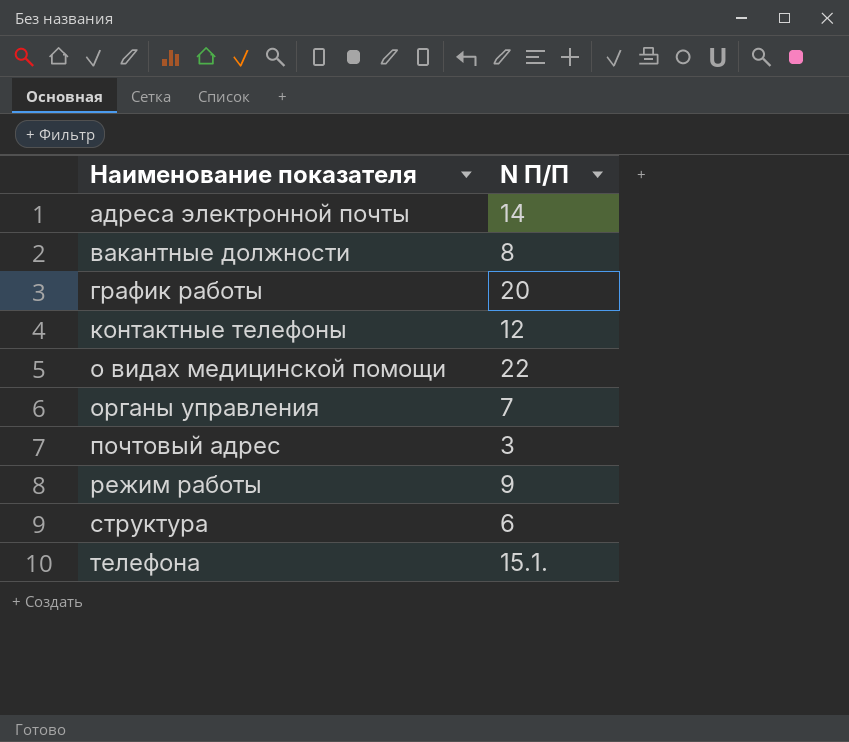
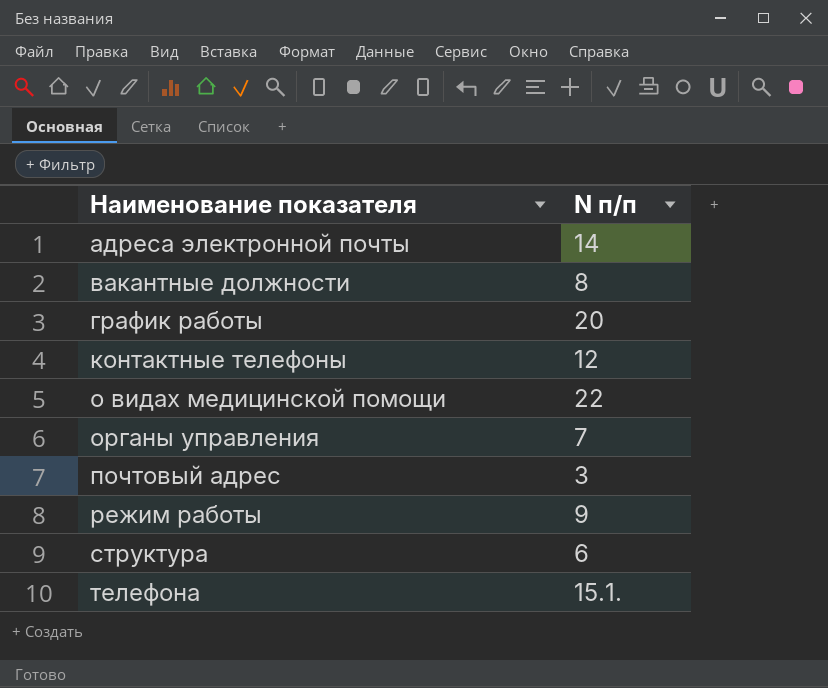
column name: N П/П -> N п/п

